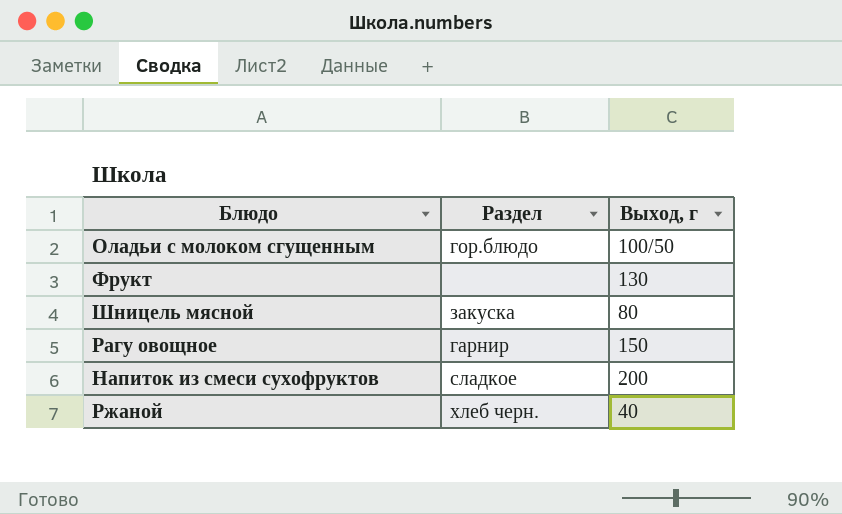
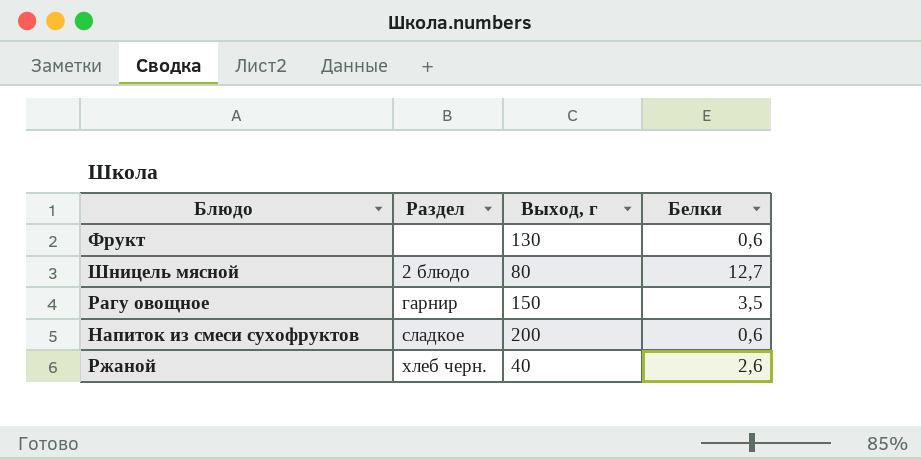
column Белки | position: none -> 4
row Оладьи с молоком сгущенным: гор.блюдо | 100/50 -> none
Шницель мясной | Раздел: закуска -> 2 блюдо

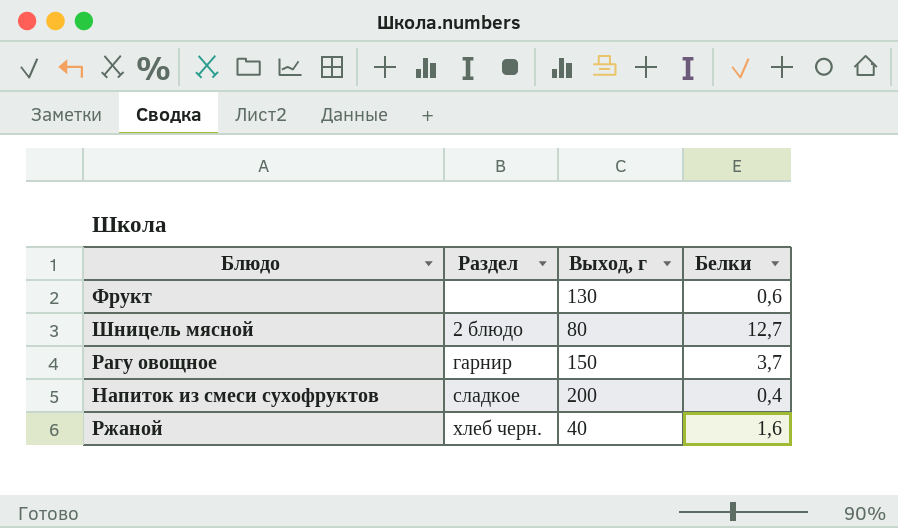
Рагу овощное | Белки: 3,5 -> 3,7
Напиток из смеси сухофруктов | Белки: 0,6 -> 0,4
Ржаной | Белки: 2,6 -> 1,6

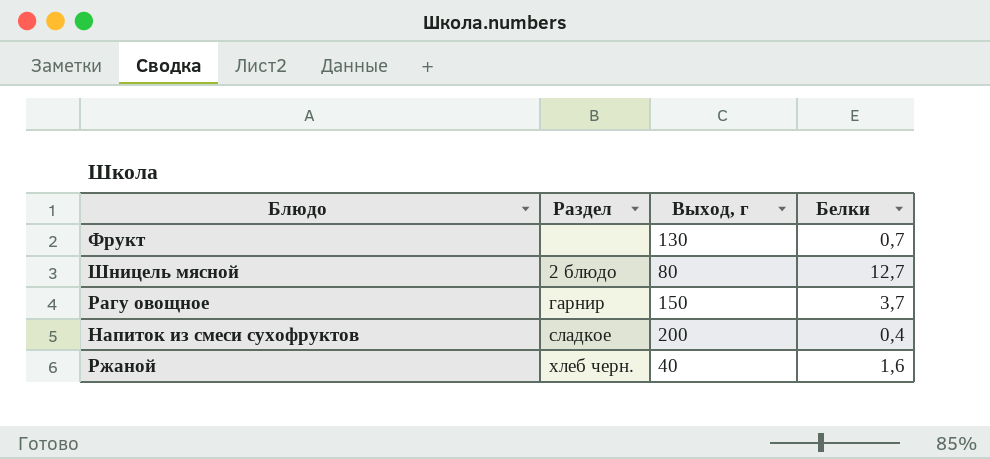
Фрукт | Белки: 0,6 -> 0,7

